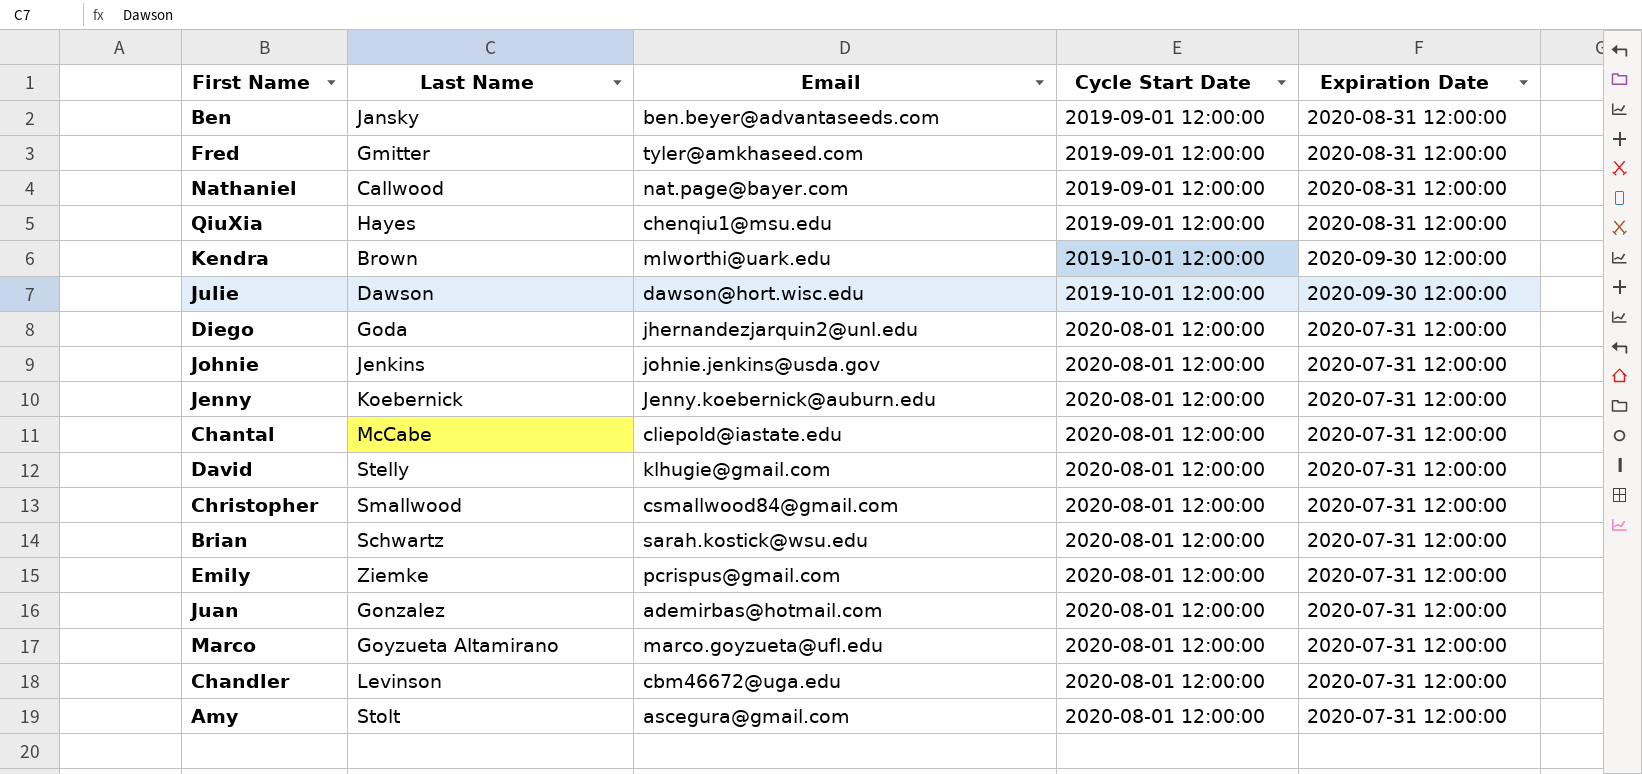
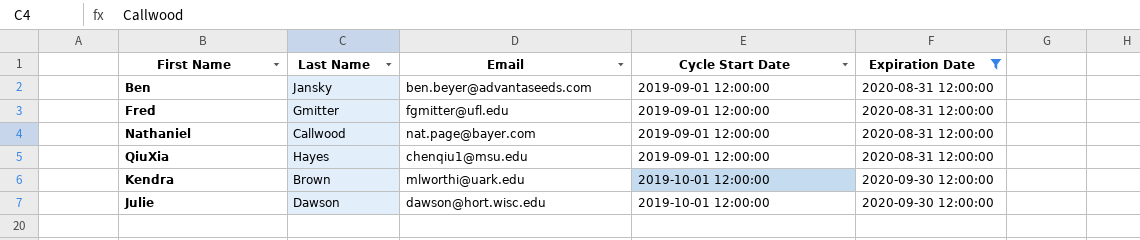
filter: none -> Expiration Date != 2020-07-31 12:00:00
Fred | Email: tyler@amkhaseed.com -> fgmitter@ufl.edu

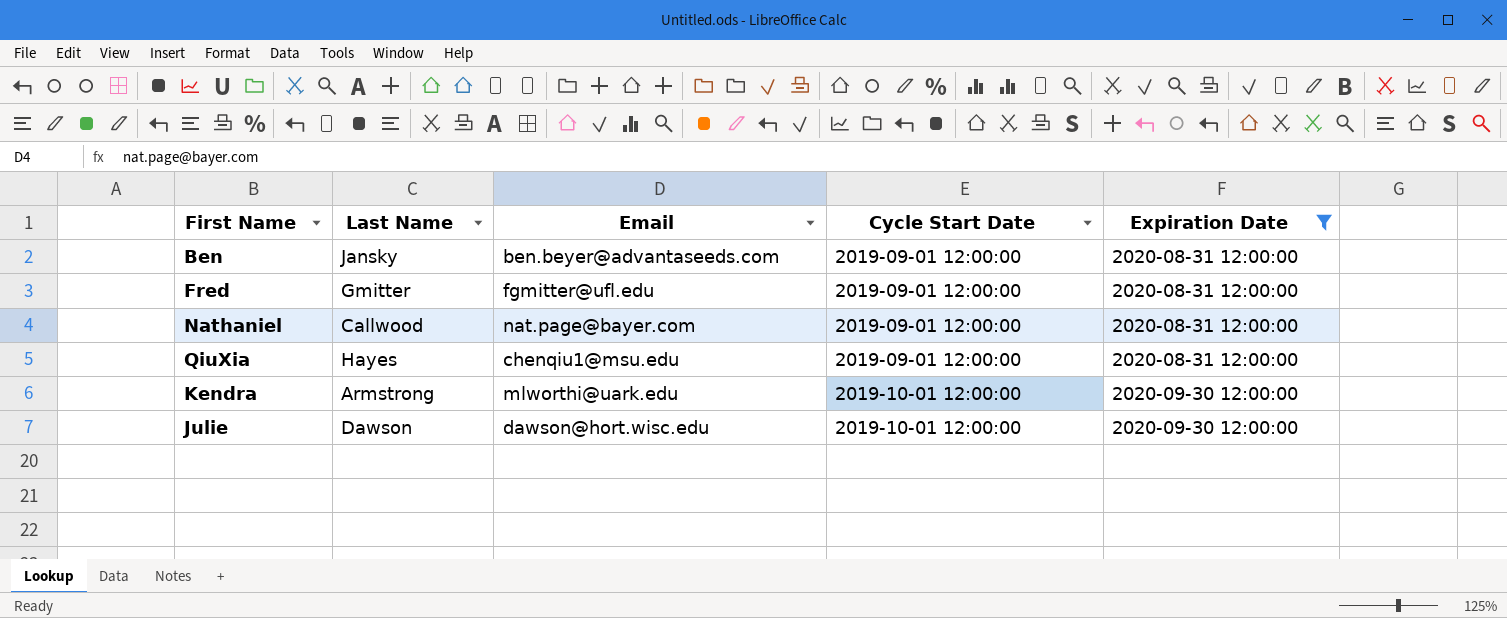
Kendra | Last Name: Brown -> Armstrong

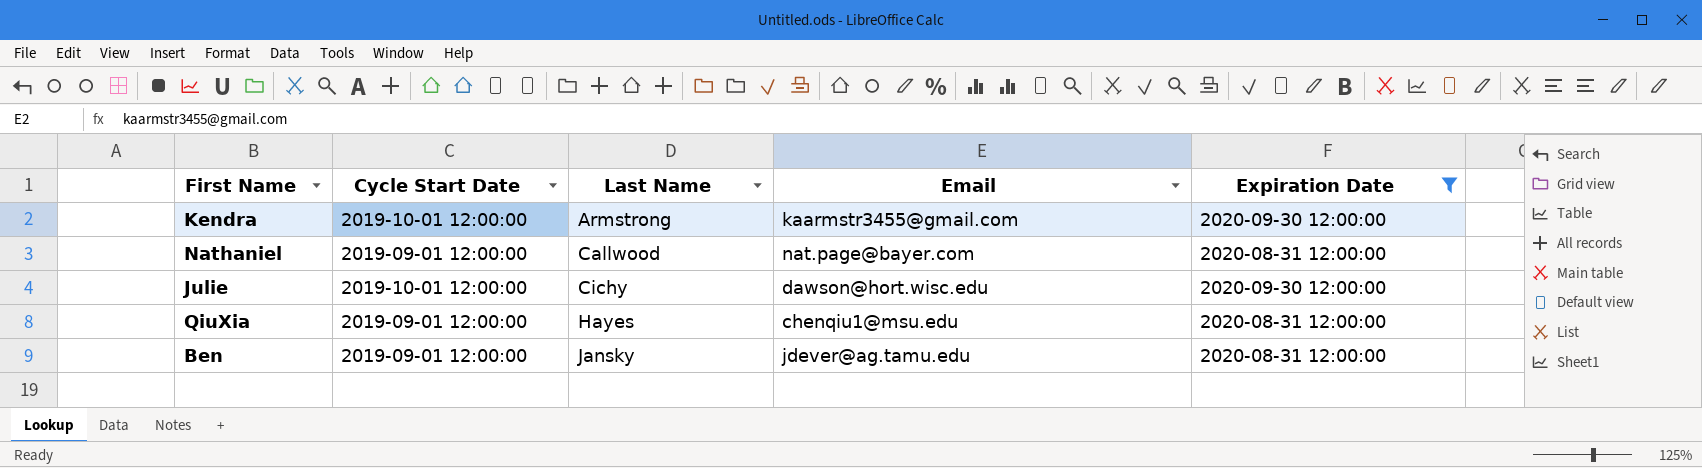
row order: Cycle Start Date ascending -> Last Name ascending
column Cycle Start Date | position: 4 -> 2
row Fred: Gmitter | fgmitter@ufl.edu | 2019-09-01 12:00:00 | 2020-08-31 12:00:00 -> none
Kendra | Email: mlworthi@uark.edu -> kaarmstr3455@gmail.com
Julie | Last Name: Dawson -> Cichy
Ben | Email: ben.beyer@advantaseeds.com -> jdever@ag.tamu.edu

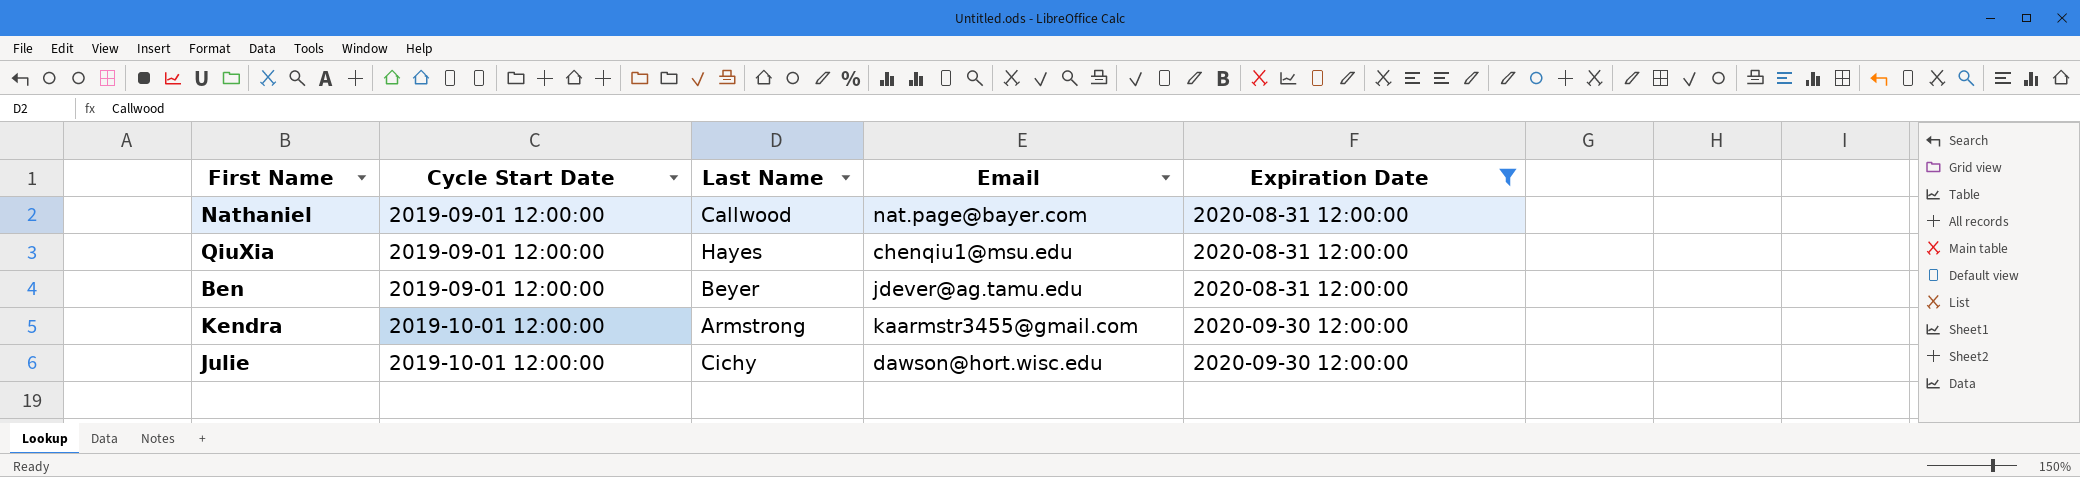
row order: Last Name ascending -> Cycle Start Date ascending
Ben | Last Name: Jansky -> Beyer

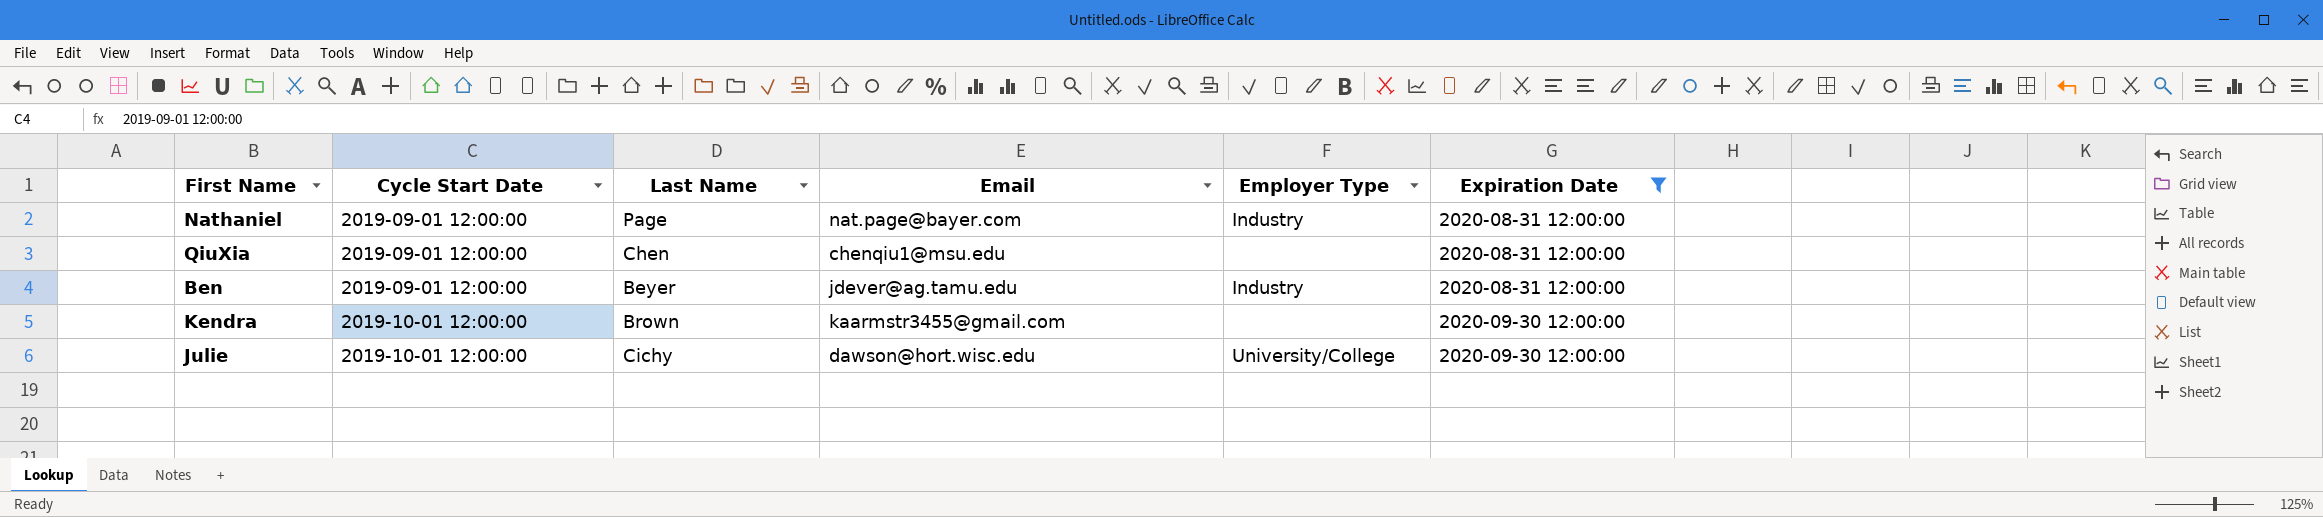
column Employer Type | position: none -> 5
Nathaniel | Last Name: Callwood -> Page
QiuXia | Last Name: Hayes -> Chen
Kendra | Last Name: Armstrong -> Brown

